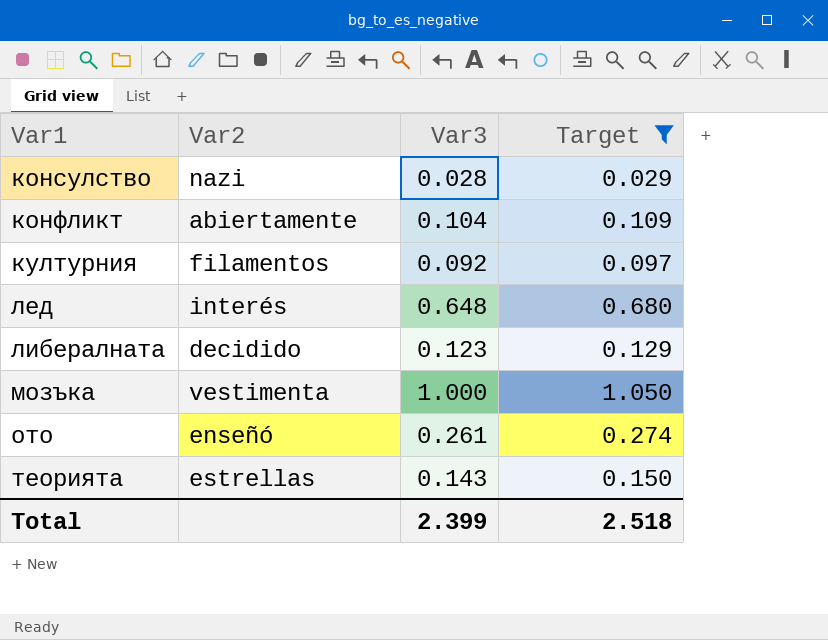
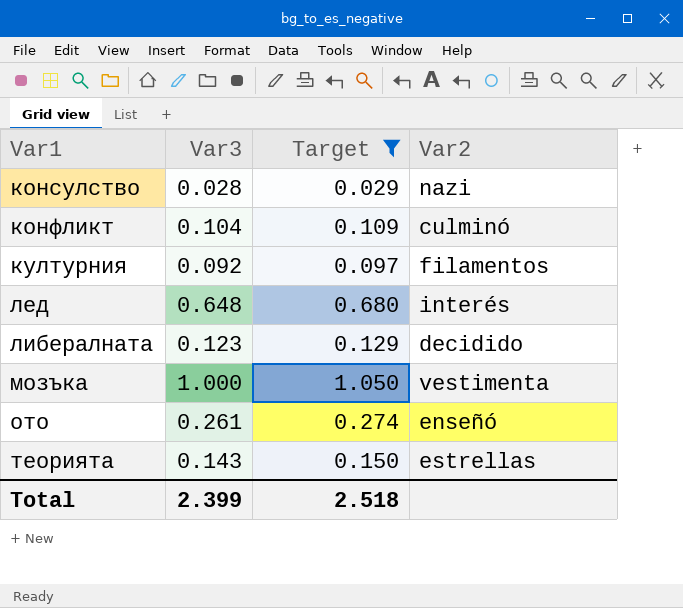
column Var2 | position: 2 -> 4
конфликт | Var2: abiertamente -> culminó

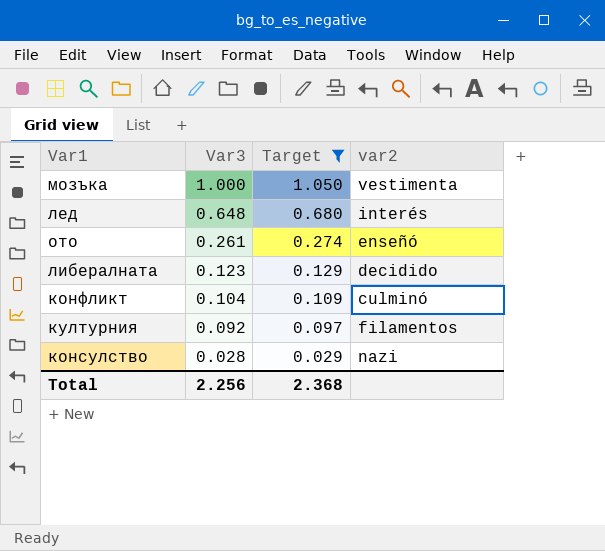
row order: Var1 ascending -> Var3 descending
column name: Var2 -> var2
row теорията: 0.143 | 0.150 | estrellas -> none
Total | Var3: 2.399 -> 2.256
Total | Target: 2.518 -> 2.368

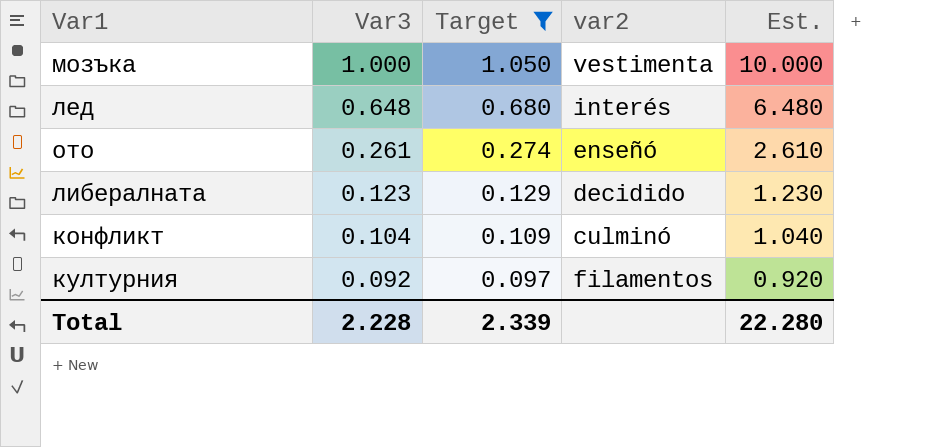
column Est. | formula: none -> [Var3] * 10
row консулство: 0.028 | 0.029 | nazi -> none
Total | Var3: 2.256 -> 2.228
Total | Target: 2.368 -> 2.339

